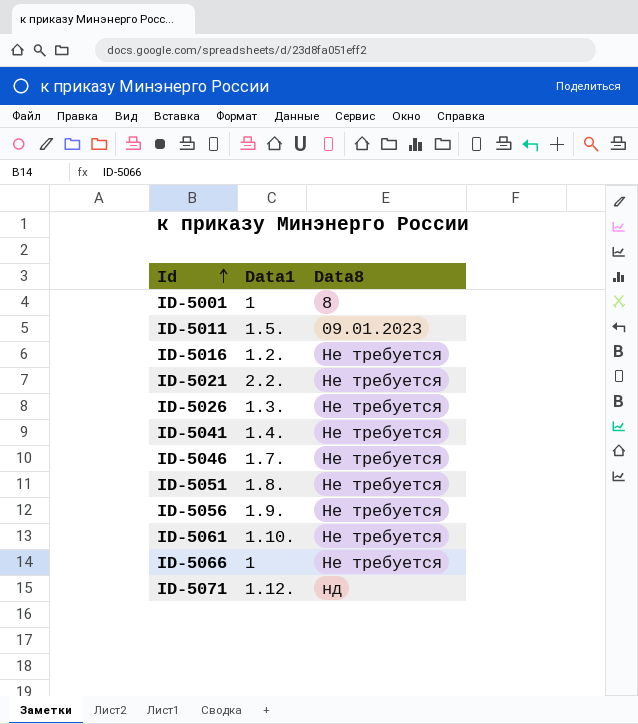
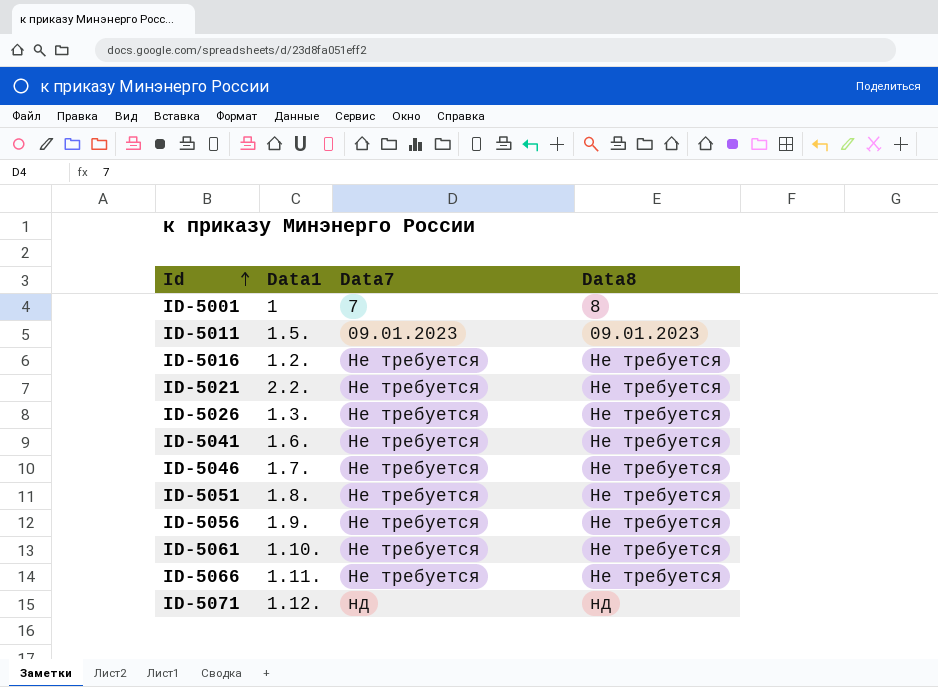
column Data7 | position: none -> 3
ID-5041 | Data1: 1.4. -> 1.6.
ID-5066 | Data1: 1 -> 1.11.

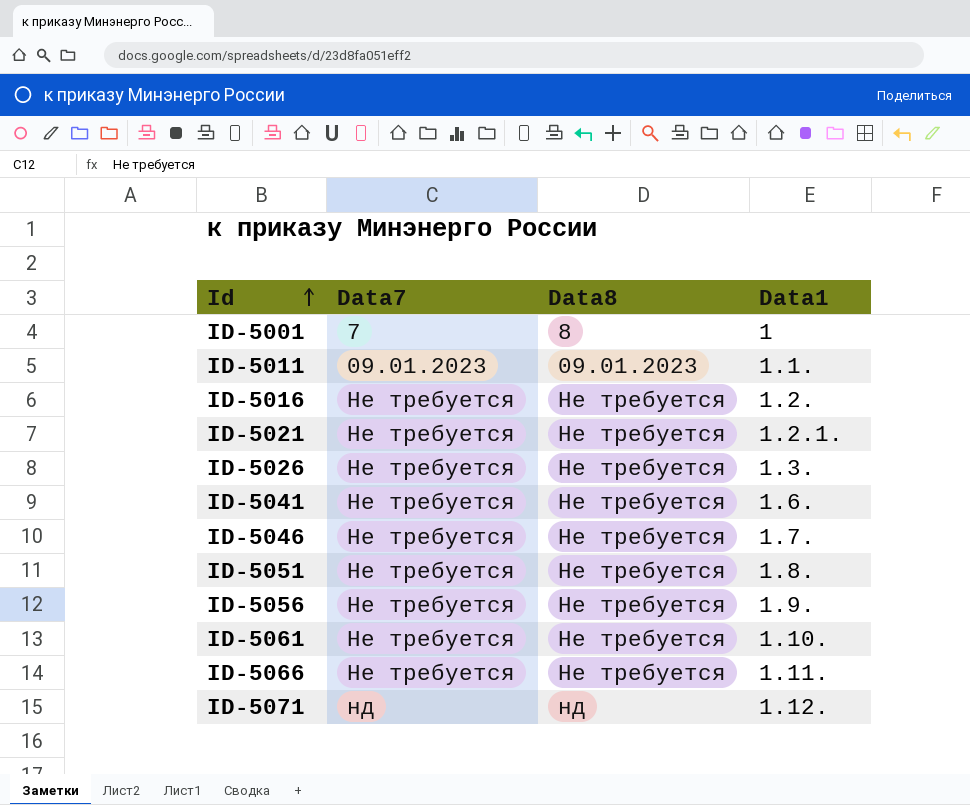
column Data1 | position: 2 -> 4
ID-5011 | Data1: 1.5. -> 1.1.
ID-5021 | Data1: 2.2. -> 1.2.1.

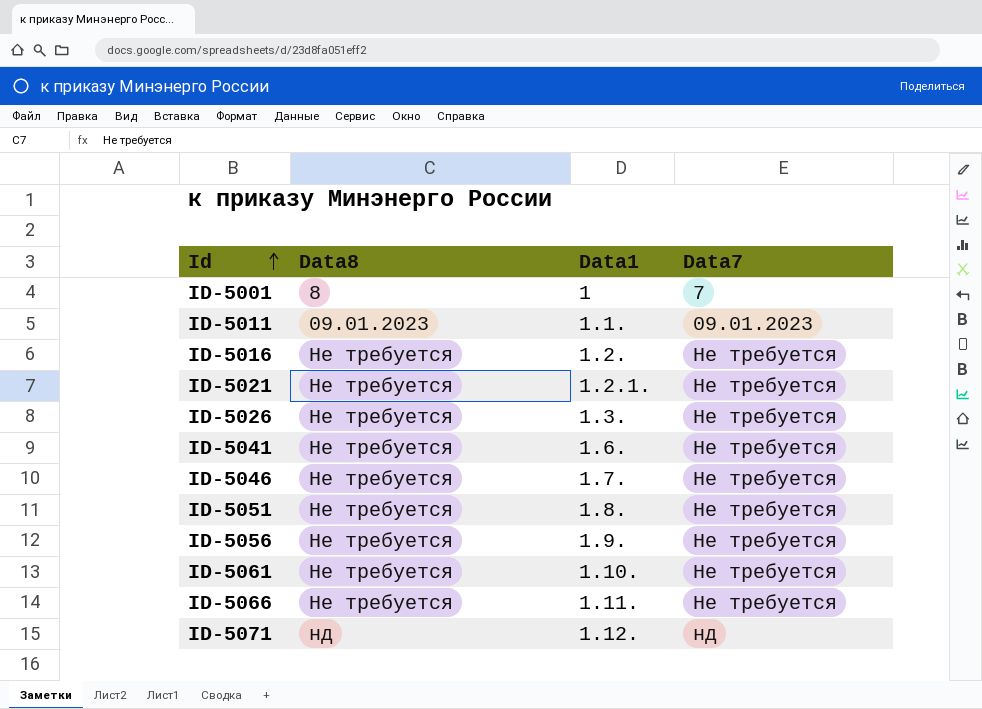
column Data7 | position: 2 -> 4

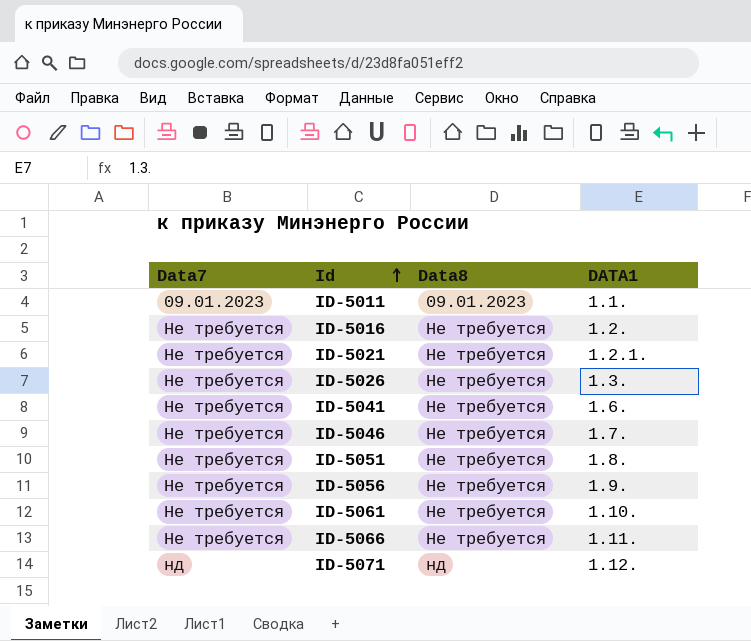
column Data7 | position: 4 -> 1
column name: Data1 -> DATA1
row ID-5001: 8 | 1 | 7 -> none

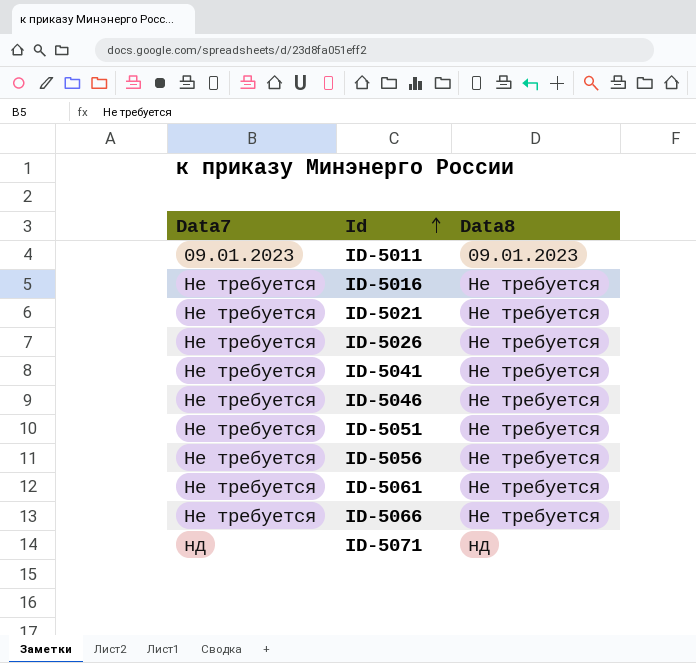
column DATA1 | position: 4 -> none

